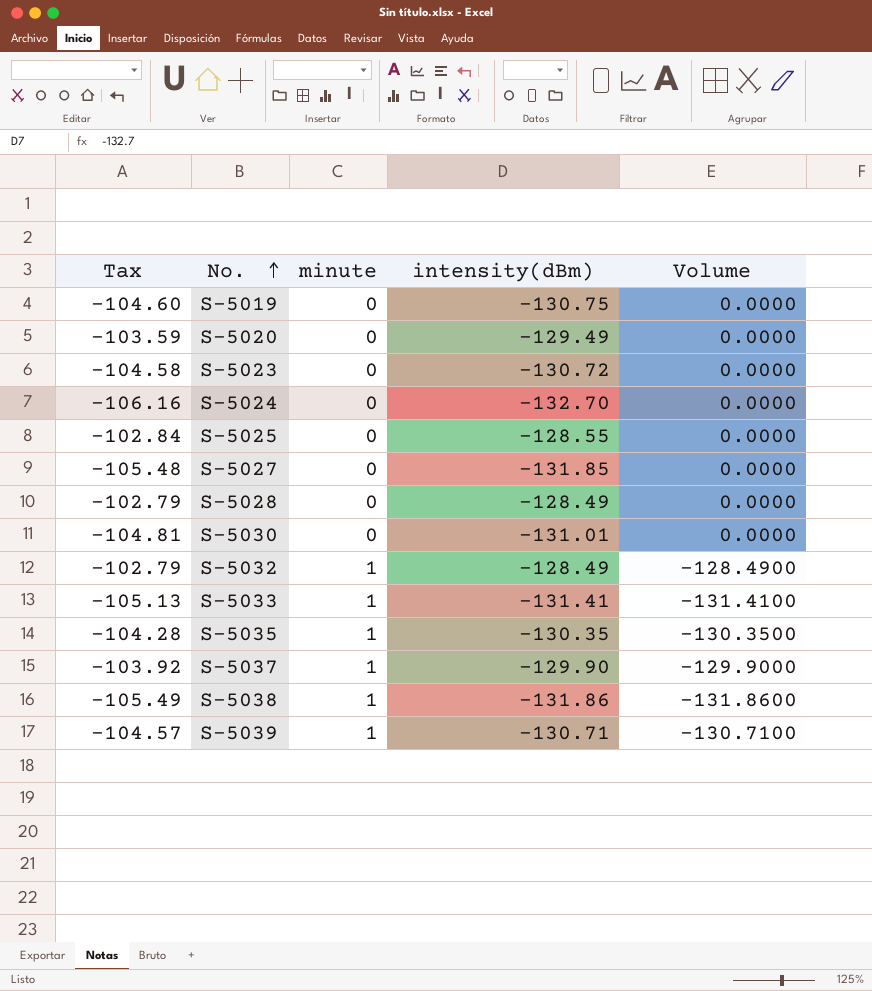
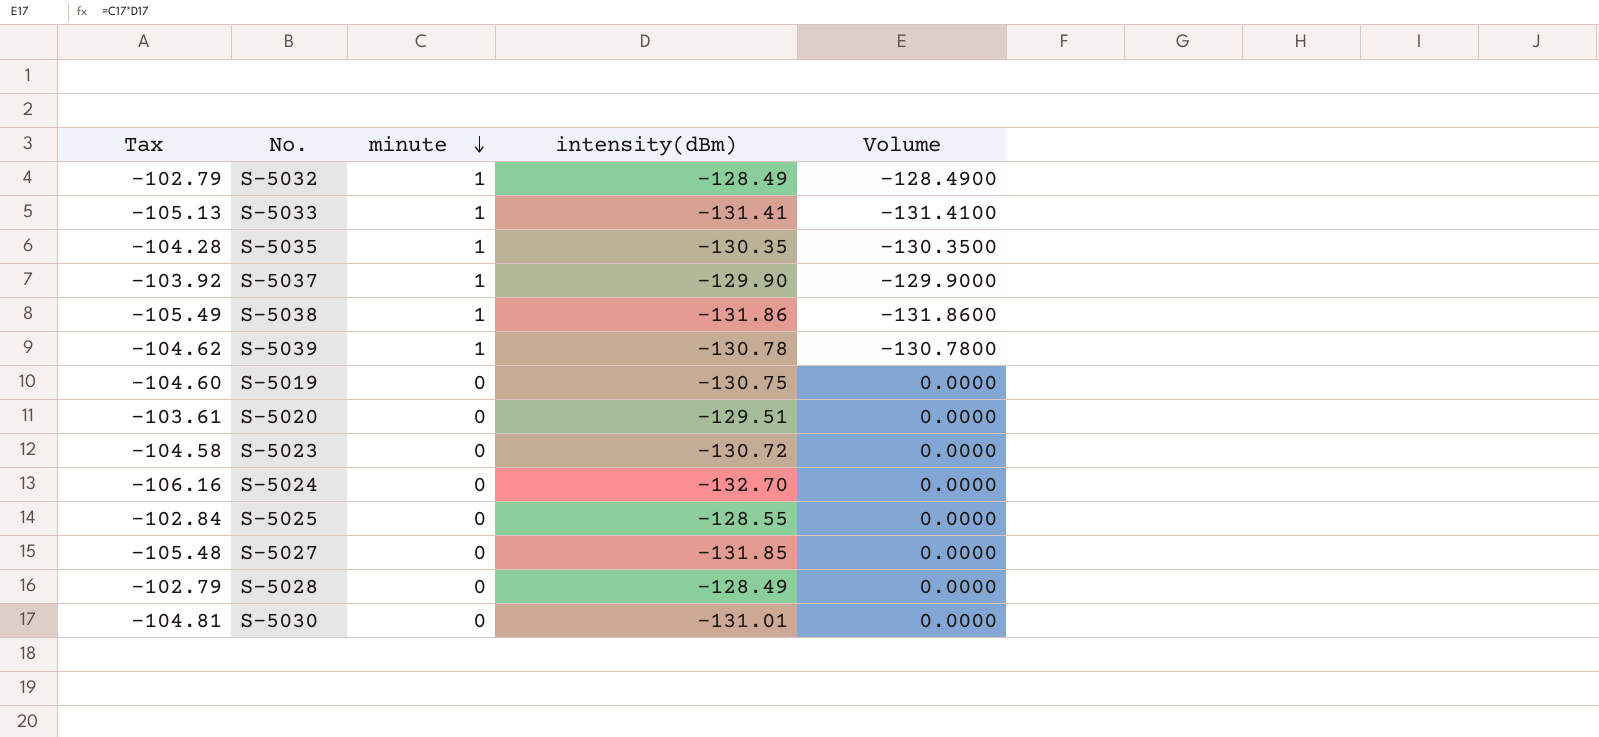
row order: No. ascending -> minute descending
S-5039 | Tax: -104.57 -> -104.62
S-5039 | intensity(dBm): -130.71 -> -130.78
S-5039 | Volume: -130.7100 -> -130.7800
S-5020 | Tax: -103.59 -> -103.61
S-5020 | intensity(dBm): -129.49 -> -129.51

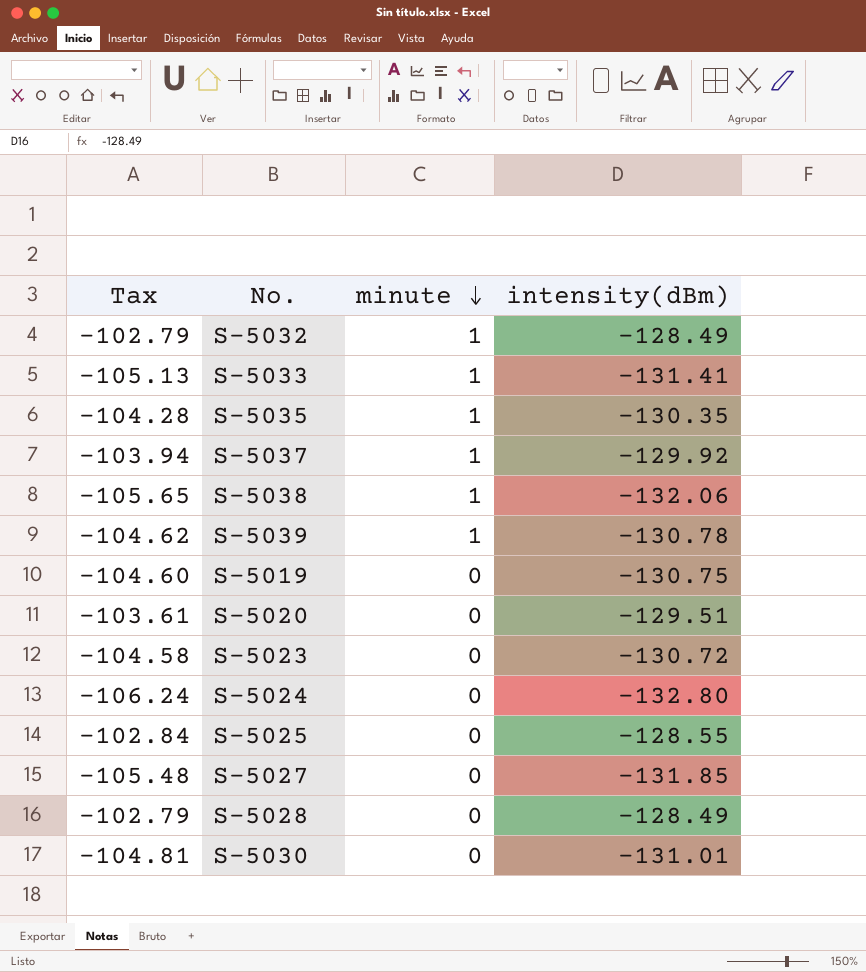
column Volume | formula: [minute] * [intensity(dBm)] -> none
S-5037 | Tax: -103.92 -> -103.94
S-5037 | intensity(dBm): -129.90 -> -129.92
S-5038 | Tax: -105.49 -> -105.65
S-5038 | intensity(dBm): -131.86 -> -132.06
S-5024 | Tax: -106.16 -> -106.24
S-5024 | intensity(dBm): -132.70 -> -132.80

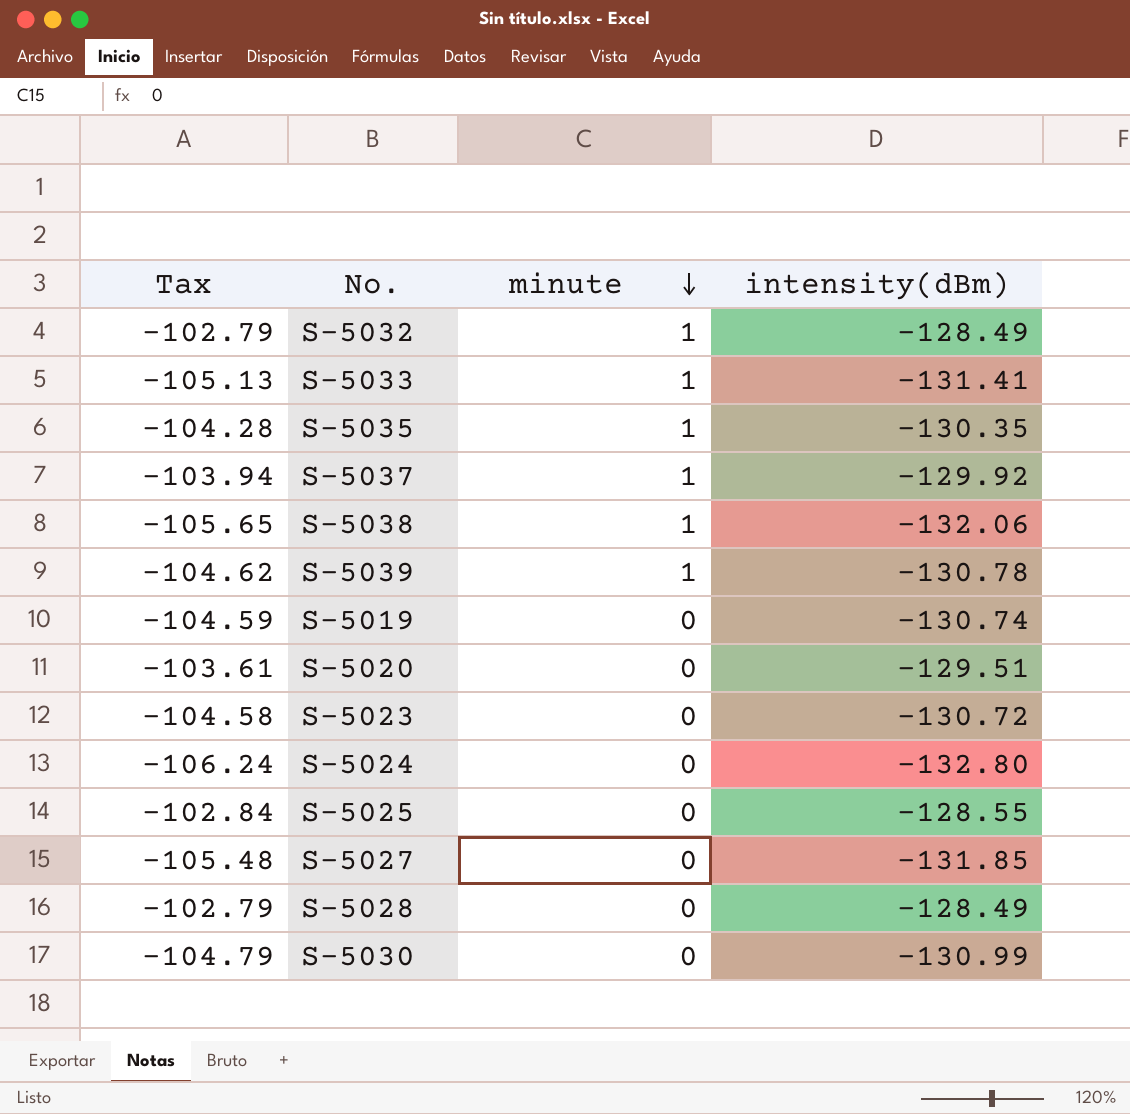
S-5019 | Tax: -104.60 -> -104.59
S-5019 | intensity(dBm): -130.75 -> -130.74
S-5030 | Tax: -104.81 -> -104.79
S-5030 | intensity(dBm): -131.01 -> -130.99

